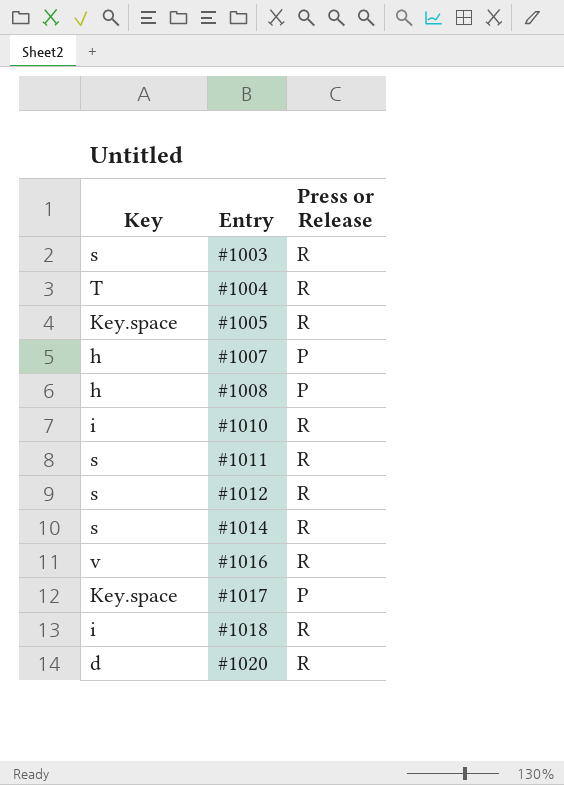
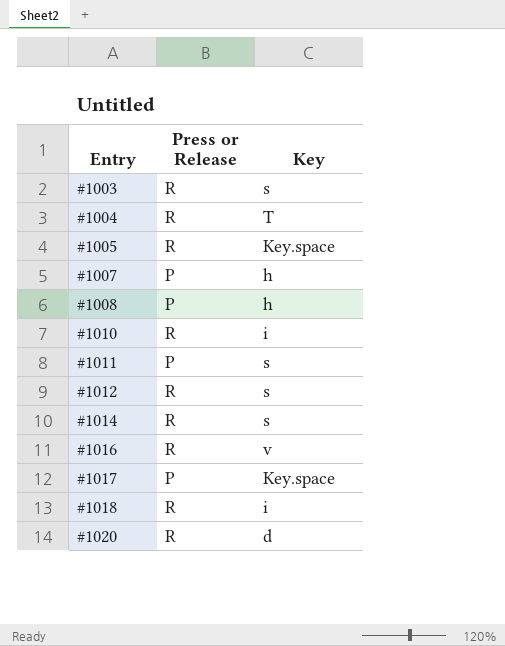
column Key | position: 1 -> 3
#1011 | Press or Release: R -> P

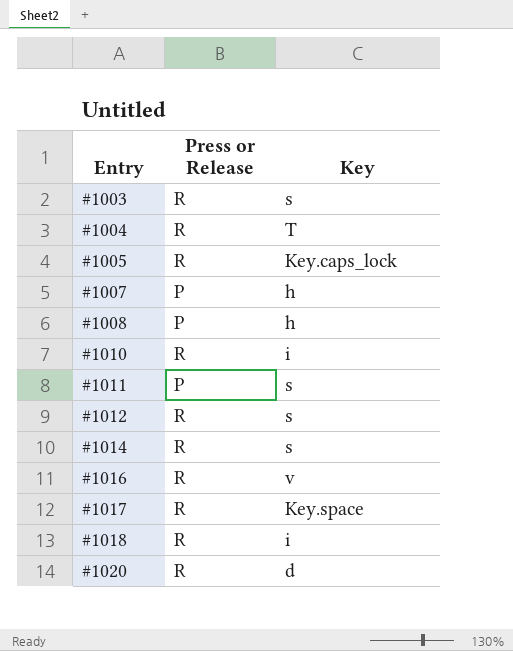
#1005 | Key: Key.space -> Key.caps_lock
#1017 | Press or Release: P -> R

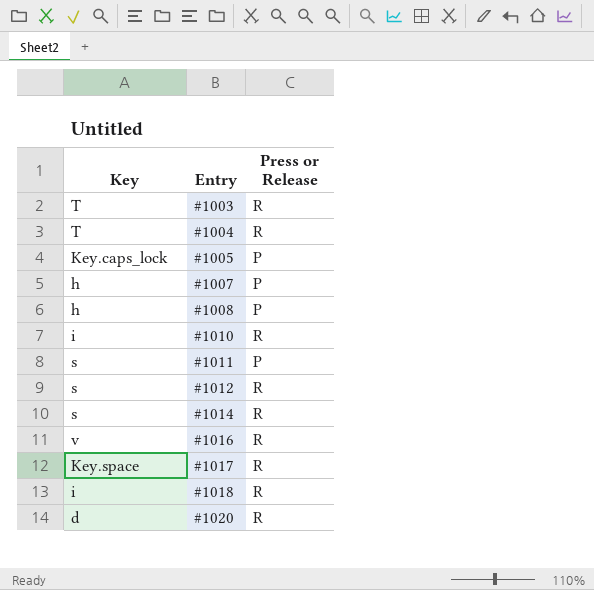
column Key | position: 3 -> 1
#1003 | Key: s -> T
#1005 | Press or Release: R -> P

